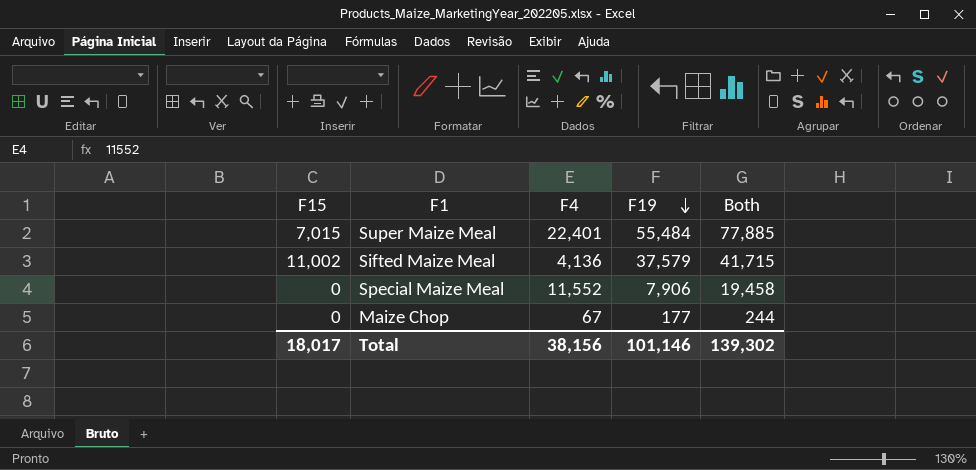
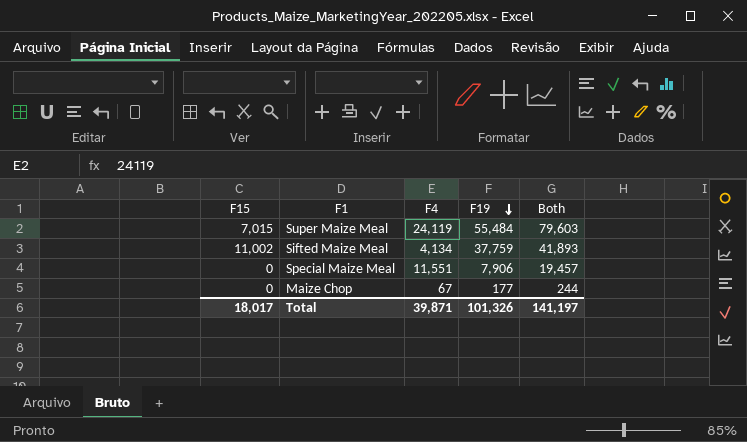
Super Maize Meal | F4: 22,401 -> 24,119
Super Maize Meal | Both: 77,885 -> 79,603
Sifted Maize Meal | F4: 4,136 -> 4,134
Sifted Maize Meal | F19: 37,579 -> 37,759
Sifted Maize Meal | Both: 41,715 -> 41,893
Special Maize Meal | F4: 11,552 -> 11,551
Special Maize Meal | Both: 19,458 -> 19,457
Total | F4: 38,156 -> 39,871
Total | F19: 101,146 -> 101,326
Total | Both: 139,302 -> 141,197

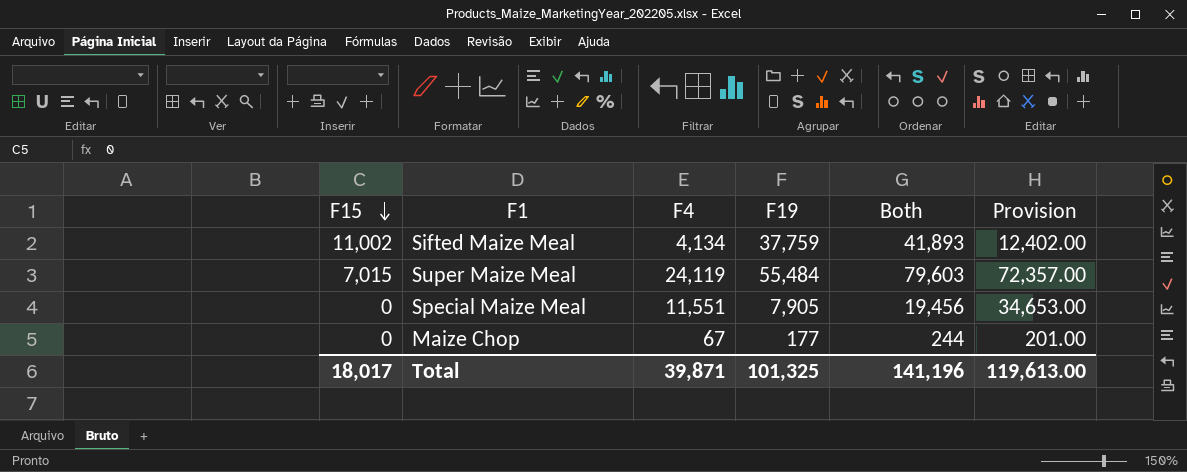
row order: F19 descending -> F15 descending
column Provision | formula: none -> [F4] * 3
Special Maize Meal | F19: 7,906 -> 7,905
Special Maize Meal | Both: 19,457 -> 19,456
Total | F19: 101,326 -> 101,325
Total | Both: 141,197 -> 141,196

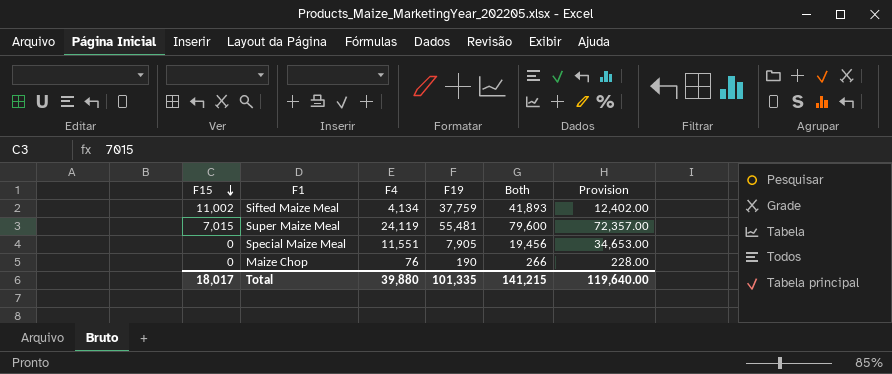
Super Maize Meal | F19: 55,484 -> 55,481
Super Maize Meal | Both: 79,603 -> 79,600
Maize Chop | F4: 67 -> 76
Maize Chop | F19: 177 -> 190
Maize Chop | Both: 244 -> 266
Maize Chop | Provision: 201.00 -> 228.00
Total | F4: 39,871 -> 39,880
Total | F19: 101,325 -> 101,335
Total | Both: 141,196 -> 141,215
Total | Provision: 119,613.00 -> 119,640.00

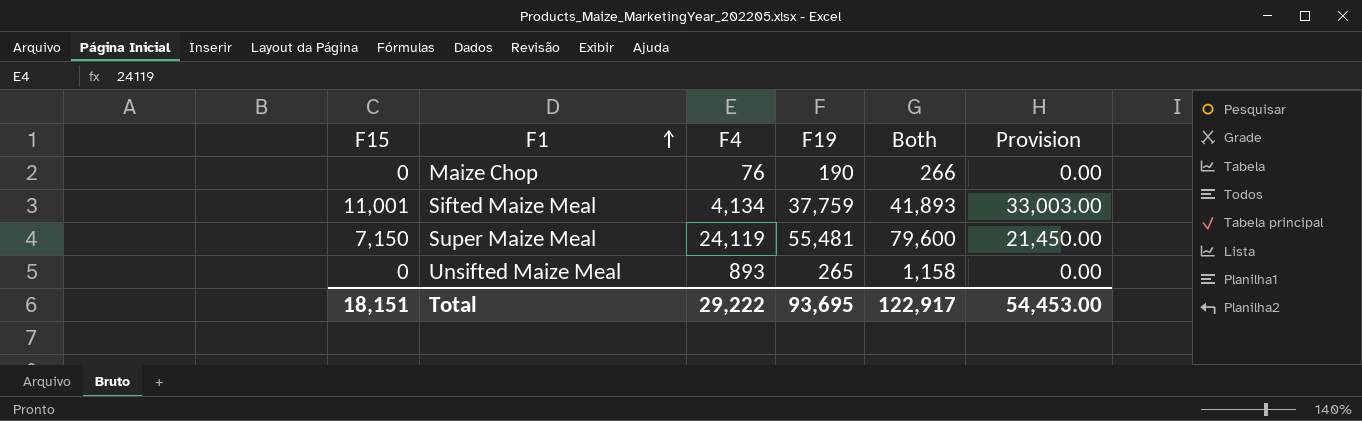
row order: F15 descending -> F1 ascending
column Provision | formula: [F4] * 3 -> [F15] * 3
row Special Maize Meal: 0 | 11,551 | 7,905 | 19,456 | 34,653.00 -> none
Sifted Maize Meal | F15: 11,002 -> 11,001
Super Maize Meal | F15: 7,015 -> 7,150
row Unsifted Maize Meal: none -> 0 | 893 | 265 | 1,158 | 0.00
Total | F15: 18,017 -> 18,151
Total | F4: 39,880 -> 29,222
Total | F19: 101,335 -> 93,695
Total | Both: 141,215 -> 122,917
Total | Provision: 119,640.00 -> 54,453.00

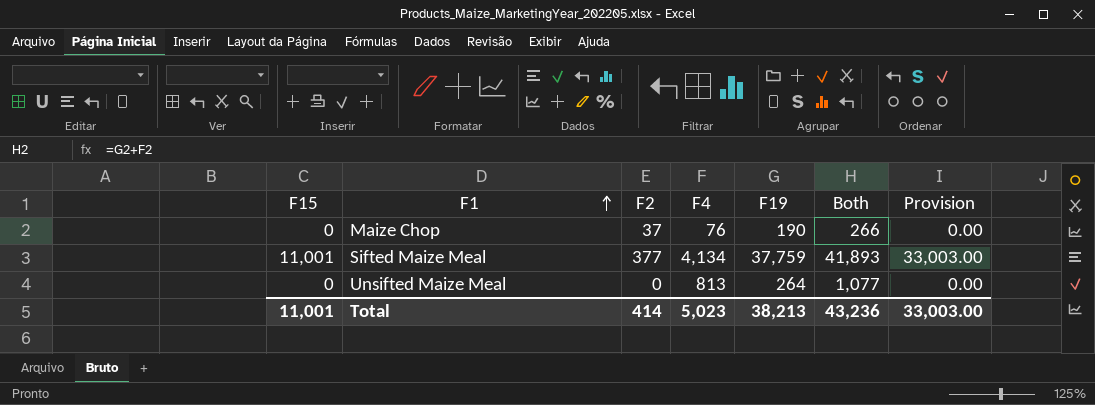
column F2 | position: none -> 3
row Super Maize Meal: 7,150 | 24,119 | 55,481 | 79,600 | 21,450.00 -> none
Unsifted Maize Meal | F4: 893 -> 813
Unsifted Maize Meal | F19: 265 -> 264
Unsifted Maize Meal | Both: 1,158 -> 1,077
Total | F15: 18,151 -> 11,001
Total | F4: 29,222 -> 5,023
Total | F19: 93,695 -> 38,213
Total | Both: 122,917 -> 43,236
Total | Provision: 54,453.00 -> 33,003.00

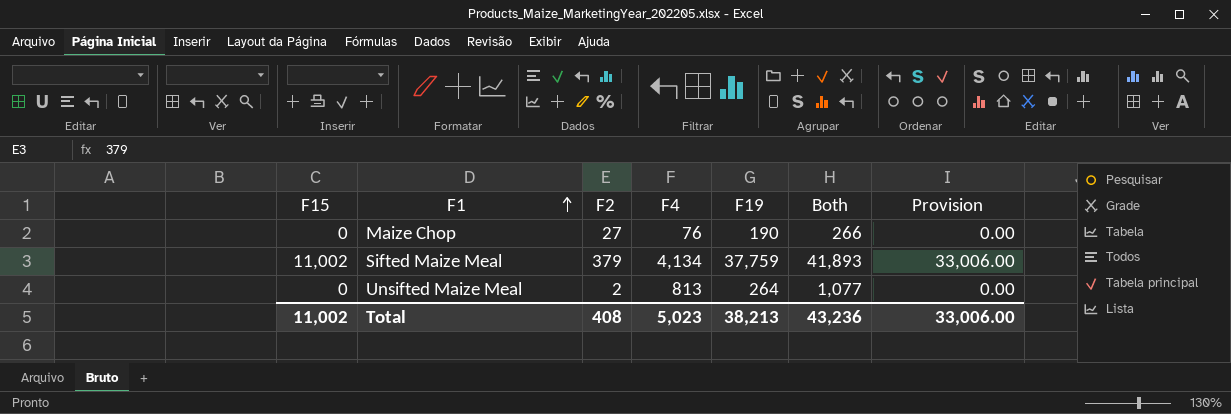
Maize Chop | F2: 37 -> 27
Sifted Maize Meal | F15: 11,001 -> 11,002
Sifted Maize Meal | F2: 377 -> 379
Sifted Maize Meal | Provision: 33,003.00 -> 33,006.00
Unsifted Maize Meal | F2: 0 -> 2
Total | F15: 11,001 -> 11,002
Total | F2: 414 -> 408
Total | Provision: 33,003.00 -> 33,006.00

